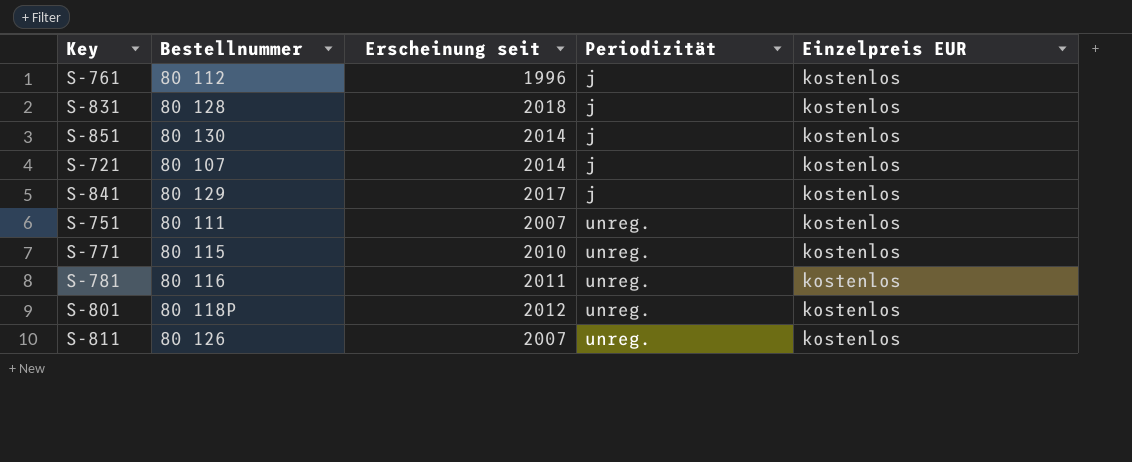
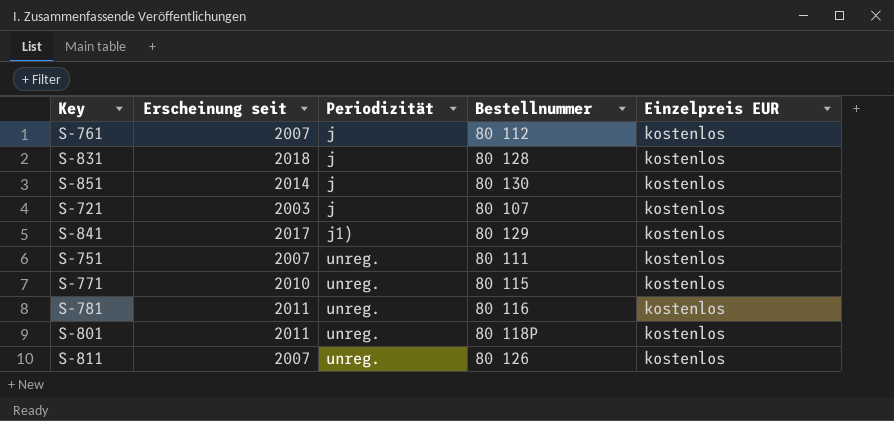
column Bestellnummer | position: 2 -> 4
S-761 | Erscheinung seit: 1996 -> 2007
S-721 | Erscheinung seit: 2014 -> 2003
S-841 | Periodizität: j -> j1)
S-801 | Erscheinung seit: 2012 -> 2011

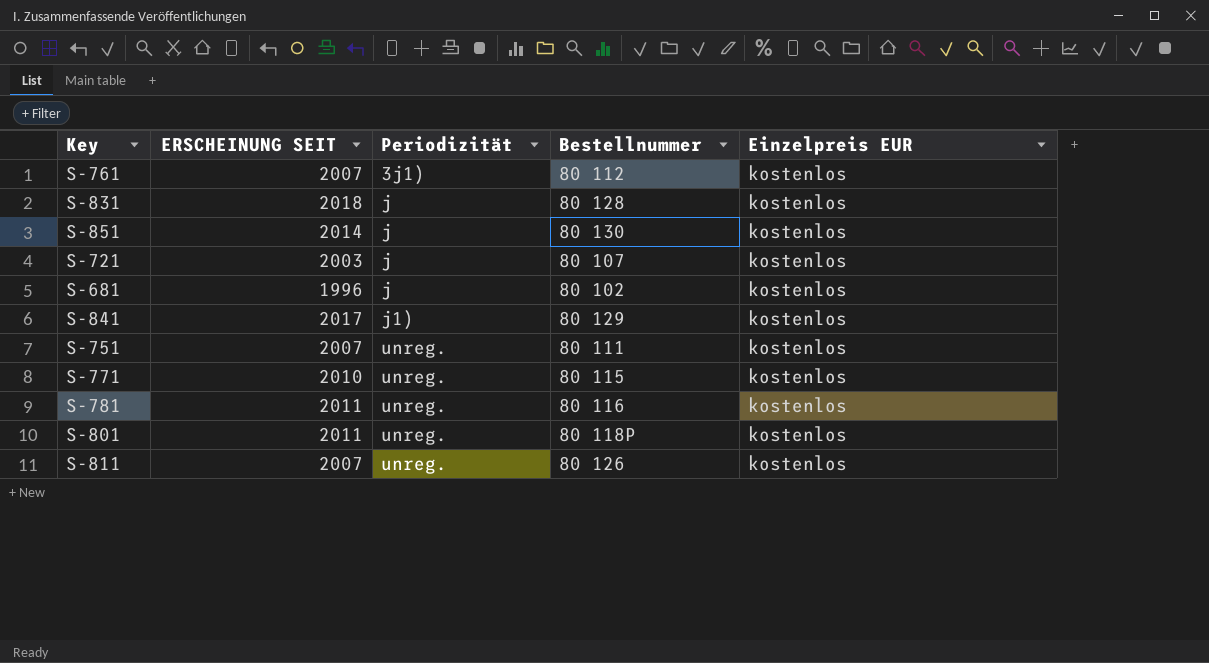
column name: Erscheinung seit -> ERSCHEINUNG SEIT
S-761 | Periodizität: j -> 3j1)
row S-681: none -> 1996 | j | 80 102 | kostenlos

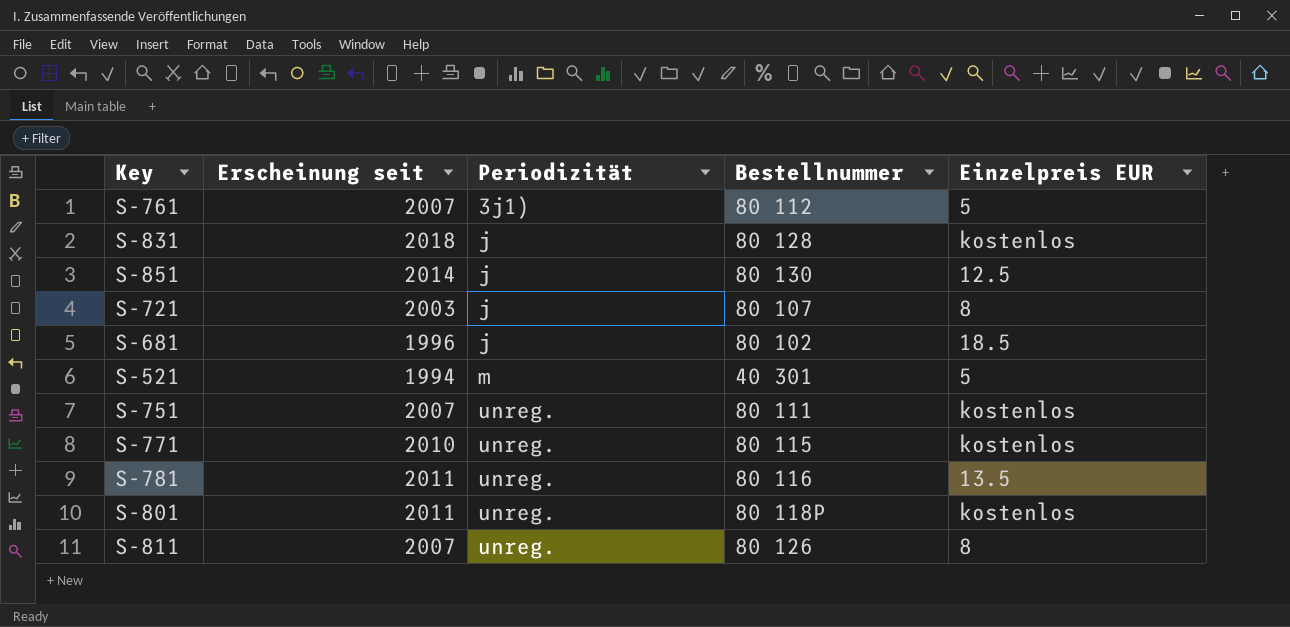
column name: ERSCHEINUNG SEIT -> Erscheinung seit
row S-841: 2017 | j1) | 80 129 | kostenlos -> none
S-761 | Einzelpreis EUR: kostenlos -> 5
S-851 | Einzelpreis EUR: kostenlos -> 12.5
S-721 | Einzelpreis EUR: kostenlos -> 8
S-681 | Einzelpreis EUR: kostenlos -> 18.5
row S-521: none -> 1994 | m | 40 301 | 5
S-781 | Einzelpreis EUR: kostenlos -> 13.5
S-811 | Einzelpreis EUR: kostenlos -> 8

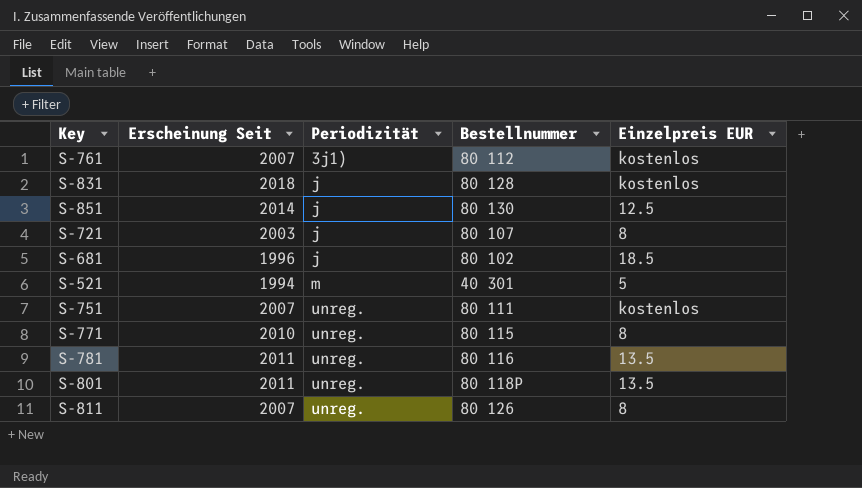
column name: Erscheinung seit -> Erscheinung Seit
S-761 | Einzelpreis EUR: 5 -> kostenlos
S-771 | Einzelpreis EUR: kostenlos -> 8
S-801 | Einzelpreis EUR: kostenlos -> 13.5

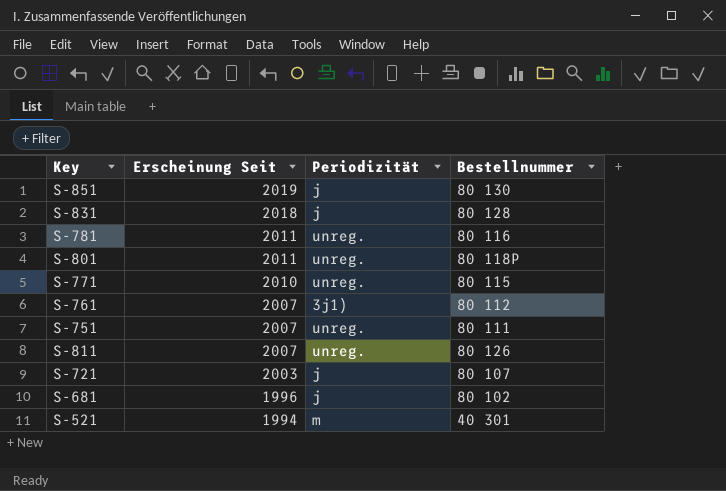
row order: Periodizität ascending -> Erscheinung Seit descending
column Einzelpreis EUR | position: 5 -> none
S-851 | Erscheinung Seit: 2014 -> 2019

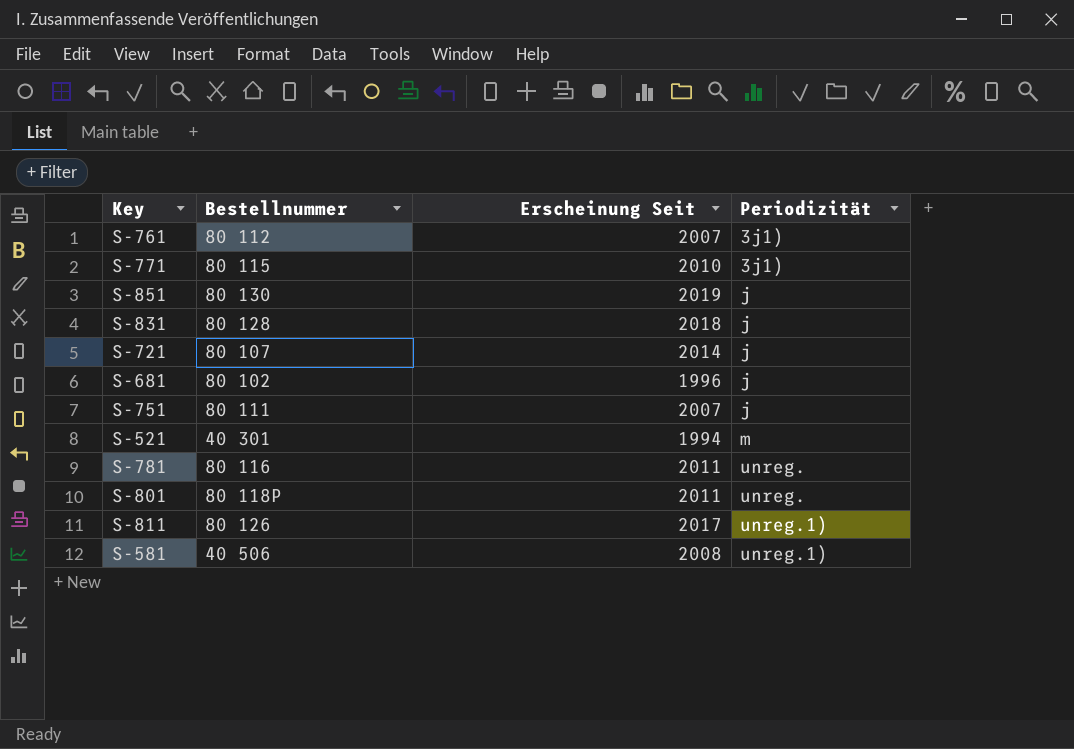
row order: Erscheinung Seit descending -> Periodizität ascending
column Bestellnummer | position: 4 -> 2
S-771 | Periodizität: unreg. -> 3j1)
S-721 | Erscheinung Seit: 2003 -> 2014
S-751 | Periodizität: unreg. -> j
S-811 | Erscheinung Seit: 2007 -> 2017
S-811 | Periodizität: unreg. -> unreg.1)
row S-581: none -> 40 506 | 2008 | unreg.1)

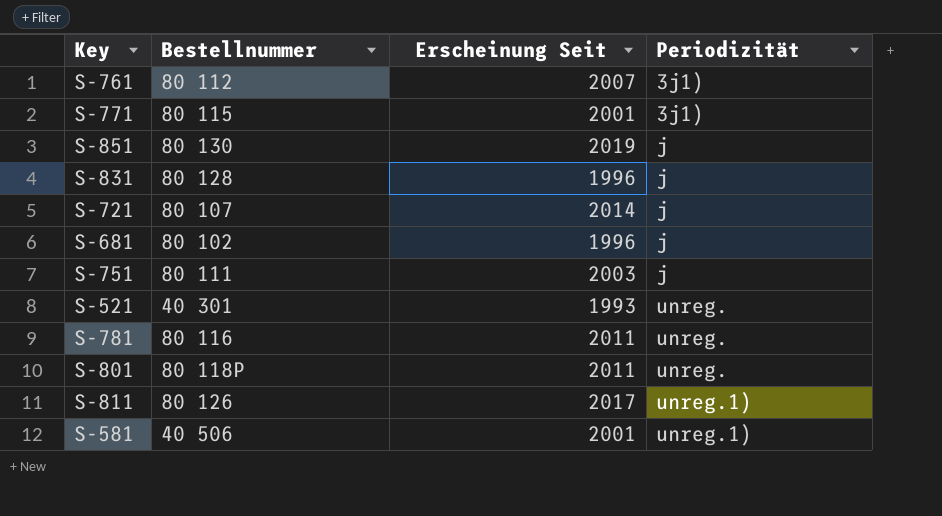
S-771 | Erscheinung Seit: 2010 -> 2001
S-831 | Erscheinung Seit: 2018 -> 1996
S-751 | Erscheinung Seit: 2007 -> 2003
S-521 | Erscheinung Seit: 1994 -> 1993
S-521 | Periodizität: m -> unreg.
S-581 | Erscheinung Seit: 2008 -> 2001

